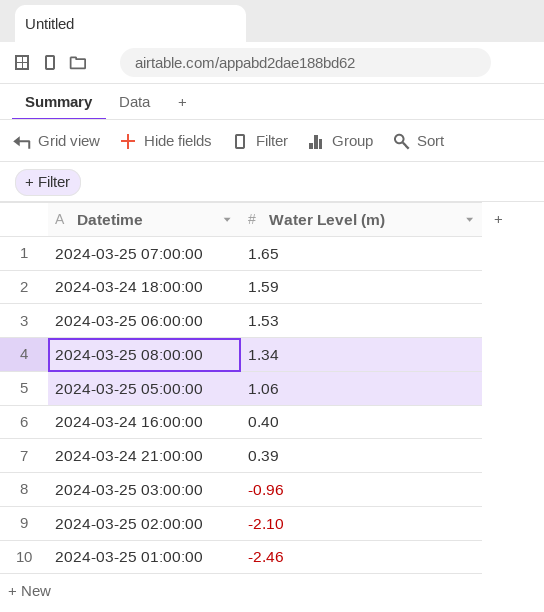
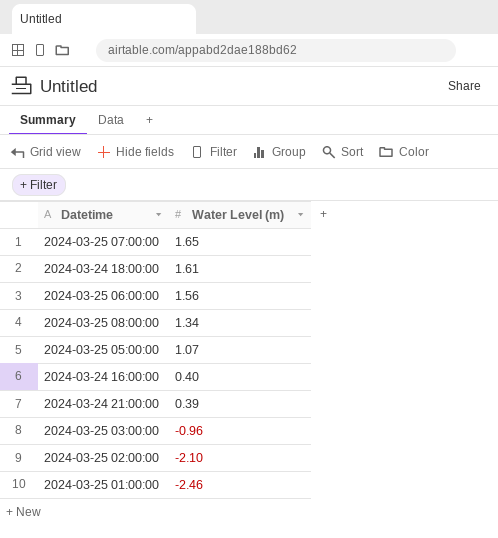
2024-03-24 18:00:00 | Water Level (m): 1.59 -> 1.61
2024-03-25 06:00:00 | Water Level (m): 1.53 -> 1.56
2024-03-25 05:00:00 | Water Level (m): 1.06 -> 1.07

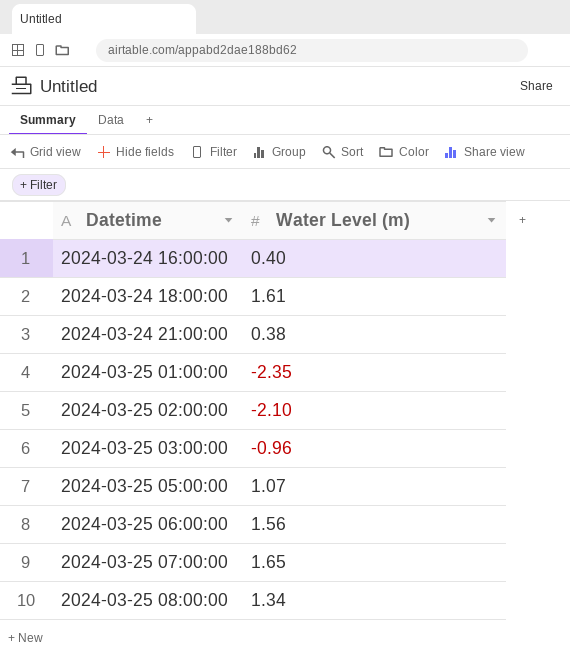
row order: Water Level (m) descending -> Datetime ascending
2024-03-24 21:00:00 | Water Level (m): 0.39 -> 0.38
2024-03-25 01:00:00 | Water Level (m): -2.46 -> -2.35

